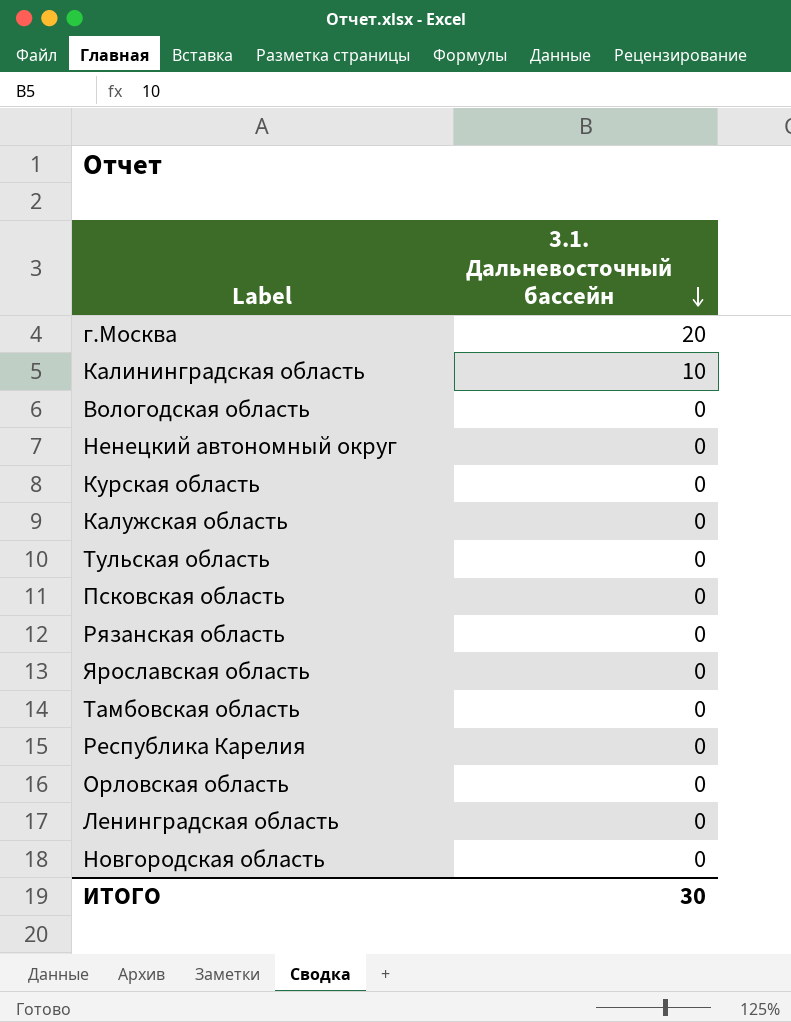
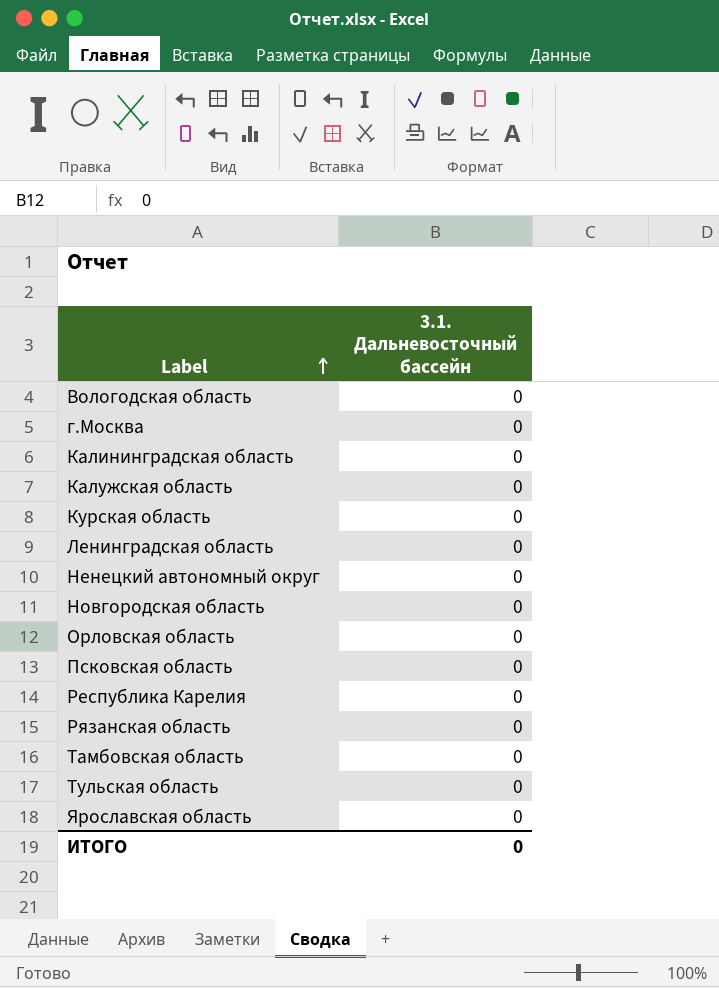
row order: 3.1. Дальневосточный бассейн descending -> Label ascending
г.Москва | 3.1. Дальневосточный бассейн: 20 -> 0
Калининградская область | 3.1. Дальневосточный бассейн: 10 -> 0
ИТОГО | 3.1. Дальневосточный бассейн: 30 -> 0

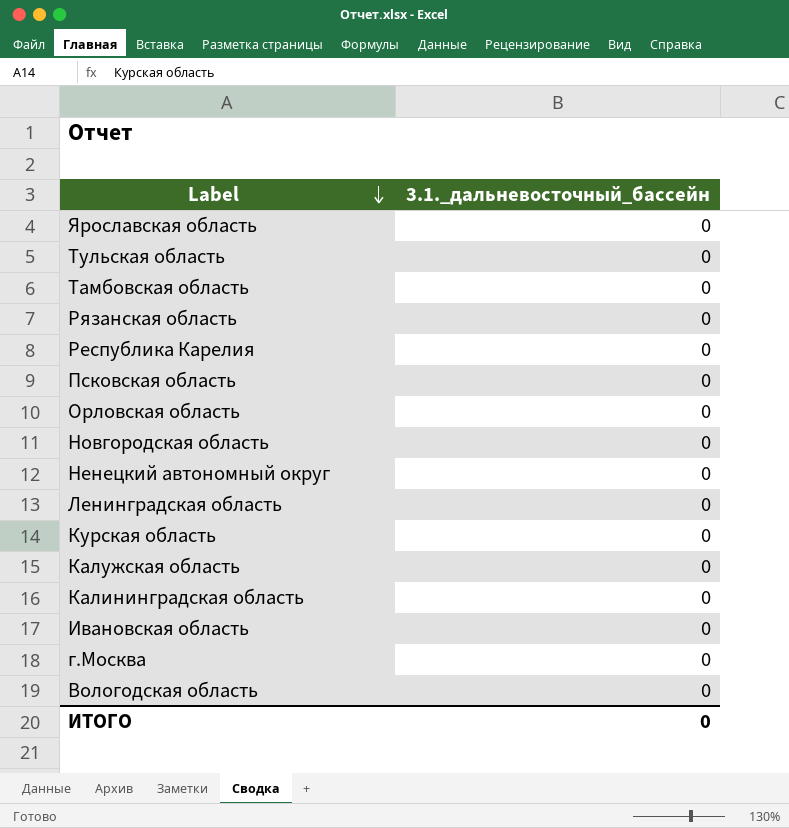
row order: Label ascending -> Label descending
column name: 3.1. Дальневосточный бассейн -> 3.1._дальневосточный_бассейн
row Ивановская область: none -> 0

